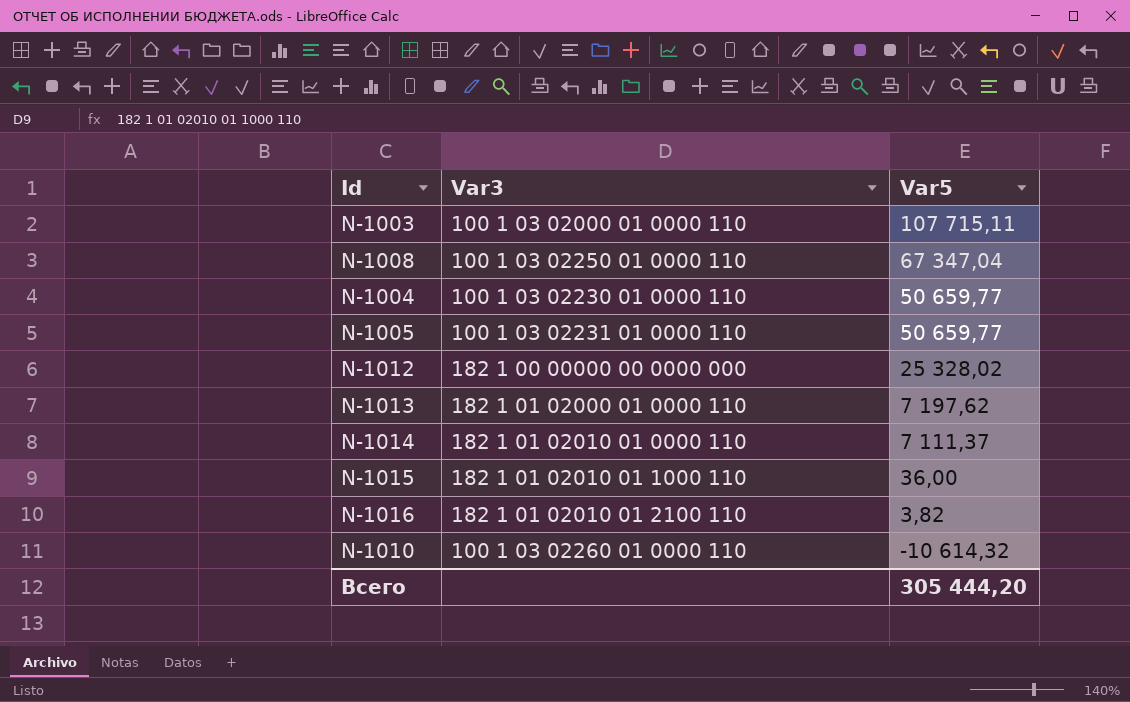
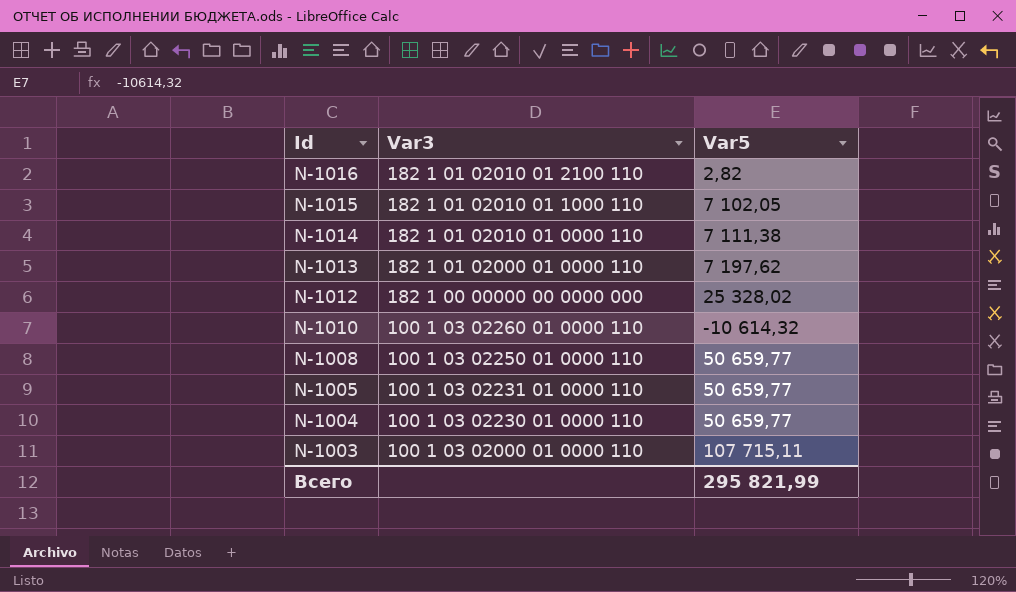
row order: Var5 descending -> Id descending
N-1016 | Var5: 3,82 -> 2,82
N-1015 | Var5: 36,00 -> 7 102,05
N-1014 | Var5: 7 111,37 -> 7 111,38
N-1008 | Var5: 67 347,04 -> 50 659,77
Всего | Var5: 305 444,20 -> 295 821,99

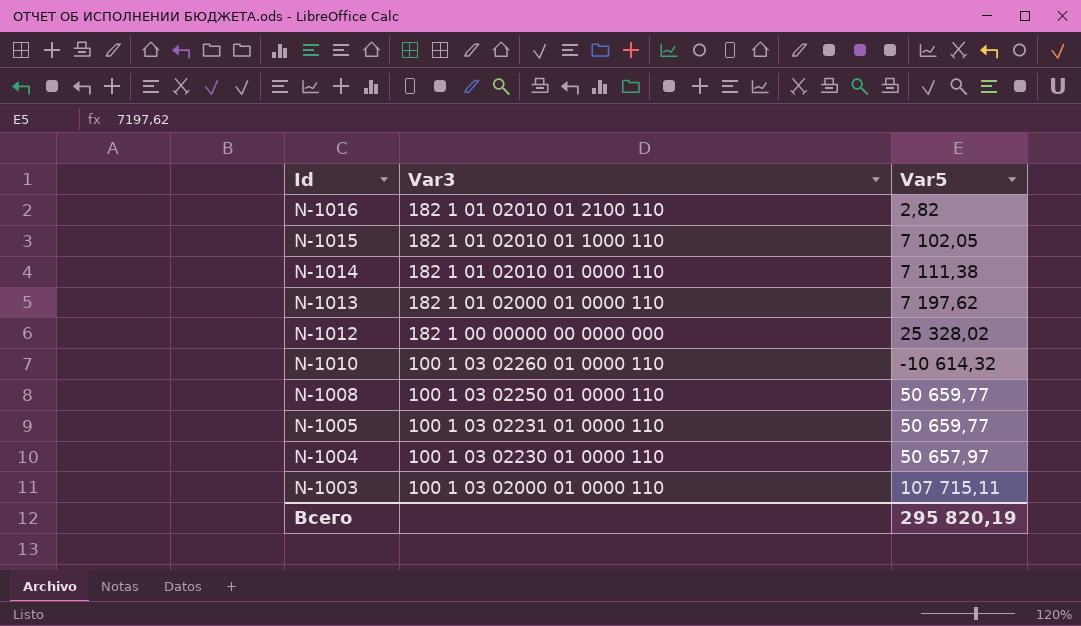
N-1004 | Var5: 50 659,77 -> 50 657,97
Всего | Var5: 295 821,99 -> 295 820,19

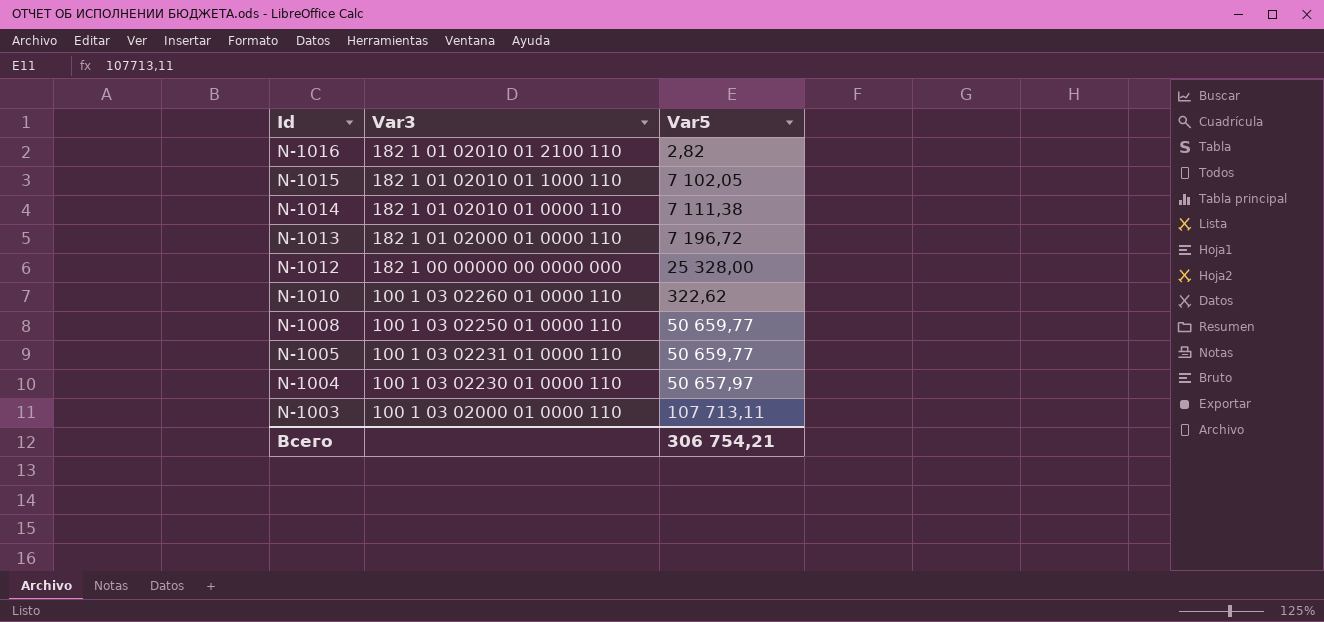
N-1013 | Var5: 7 197,62 -> 7 196,72
N-1012 | Var5: 25 328,02 -> 25 328,00
N-1010 | Var5: -10 614,32 -> 322,62
N-1003 | Var5: 107 715,11 -> 107 713,11
Всего | Var5: 295 820,19 -> 306 754,21

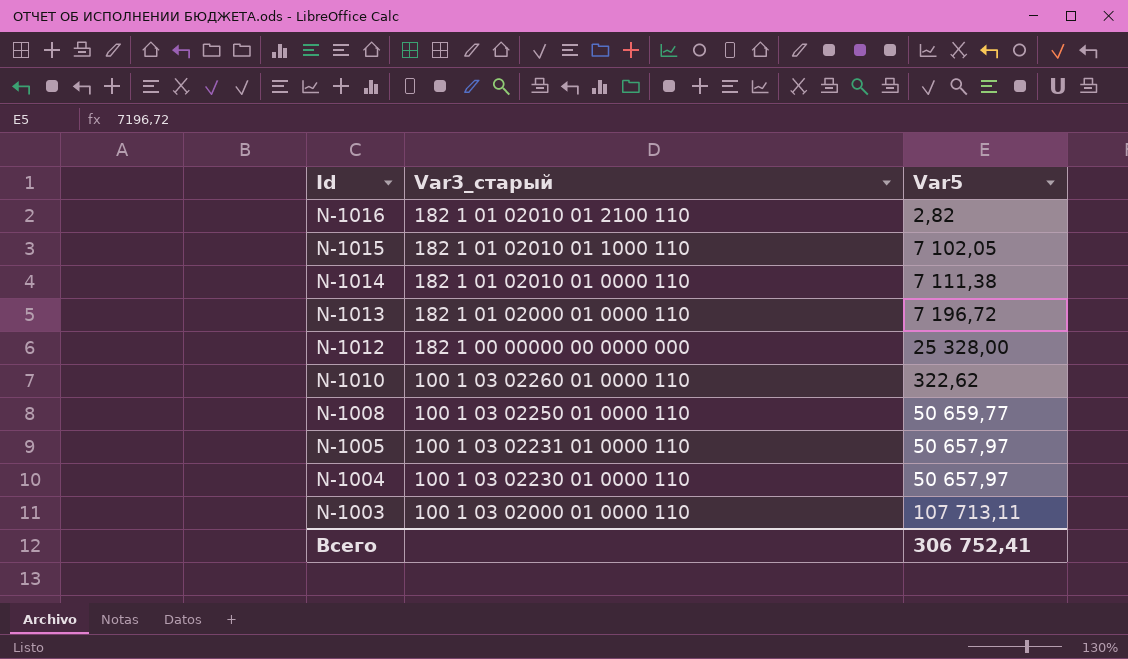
column name: Var3 -> Var3_старый
N-1005 | Var5: 50 659,77 -> 50 657,97
Всего | Var5: 306 754,21 -> 306 752,41

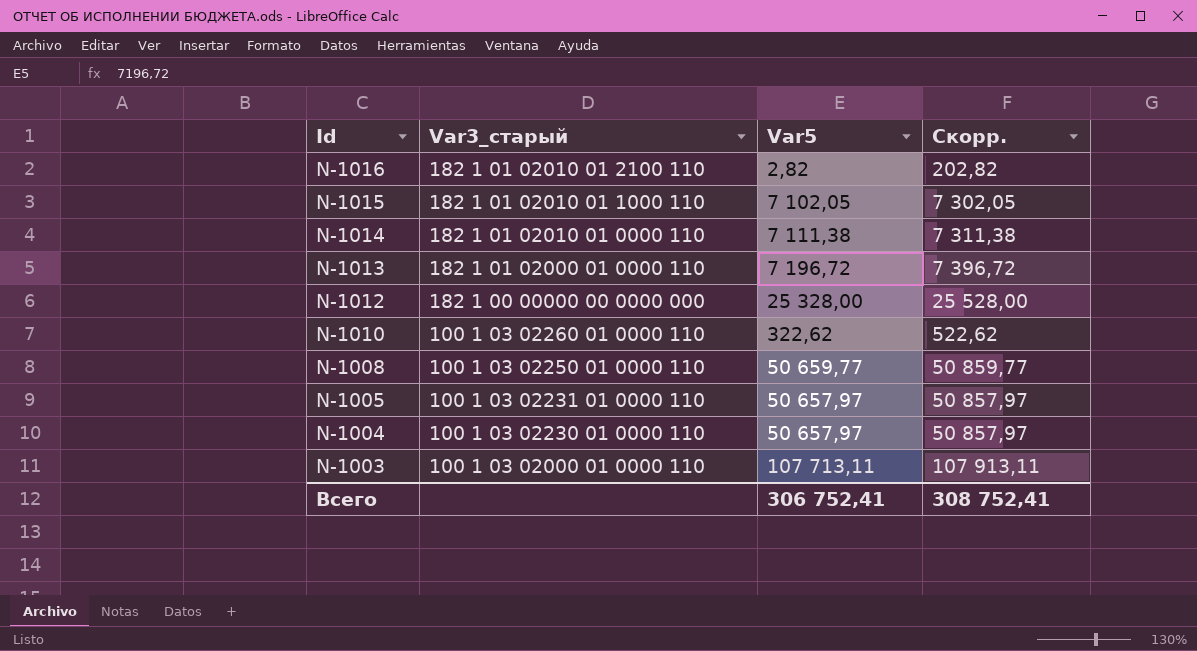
column Скорр. | formula: none -> [Var5] + 200

